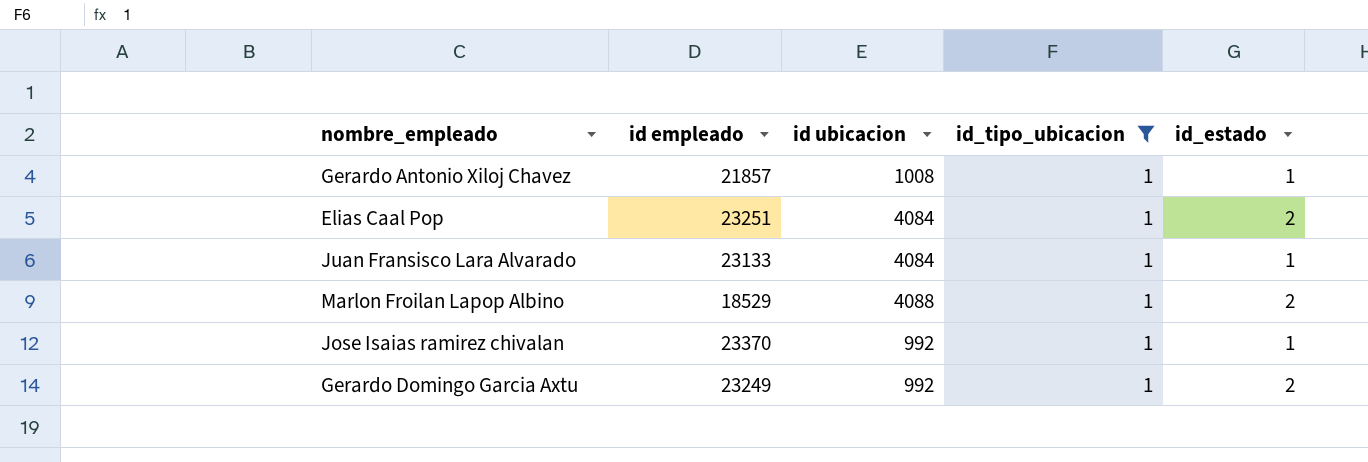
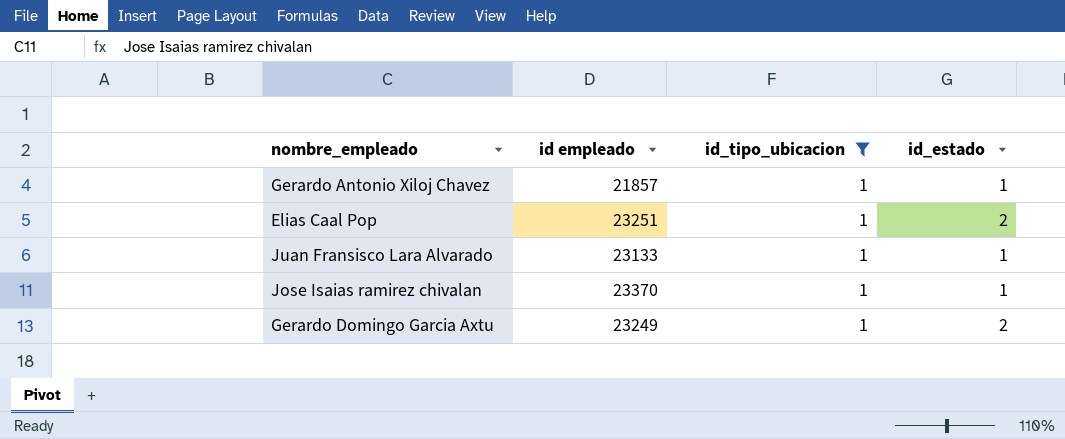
column id ubicacion | position: 3 -> none
row Marlon Froilan Lapop Albino: 18529 | 4088 | 1 | 2 -> none

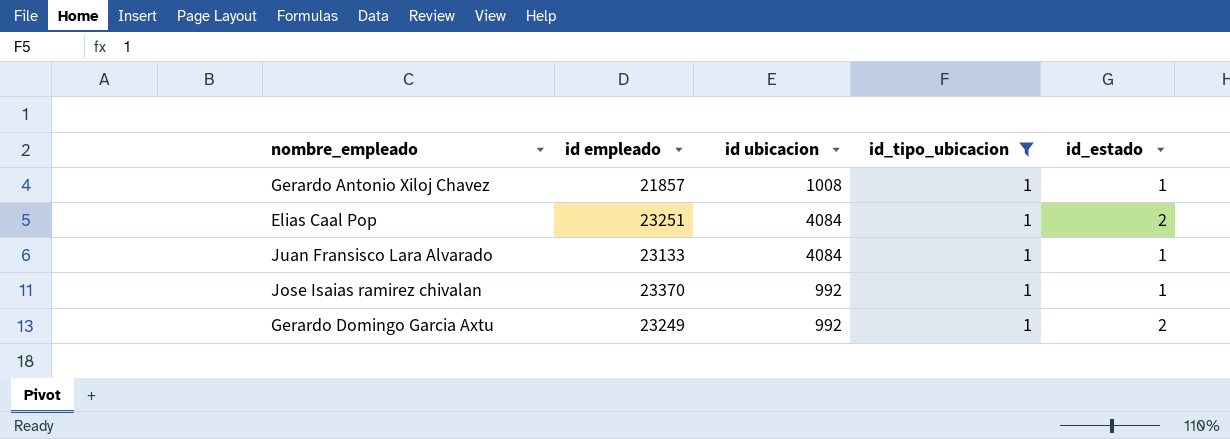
column id ubicacion | position: none -> 3

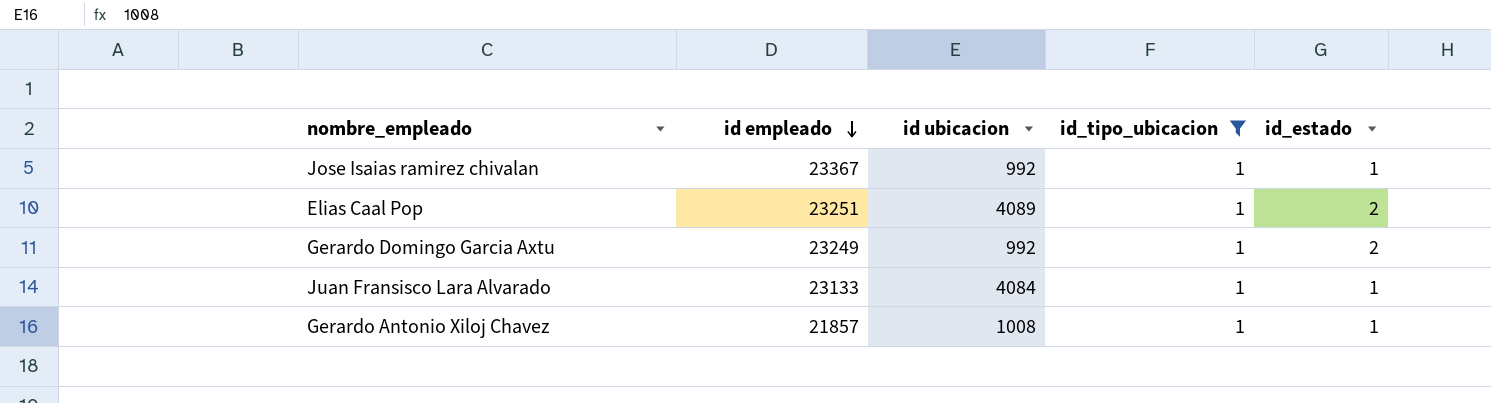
row order: none -> id empleado descending
Jose Isaias ramirez chivalan | id empleado: 23370 -> 23367
Elias Caal Pop | id ubicacion: 4084 -> 4089

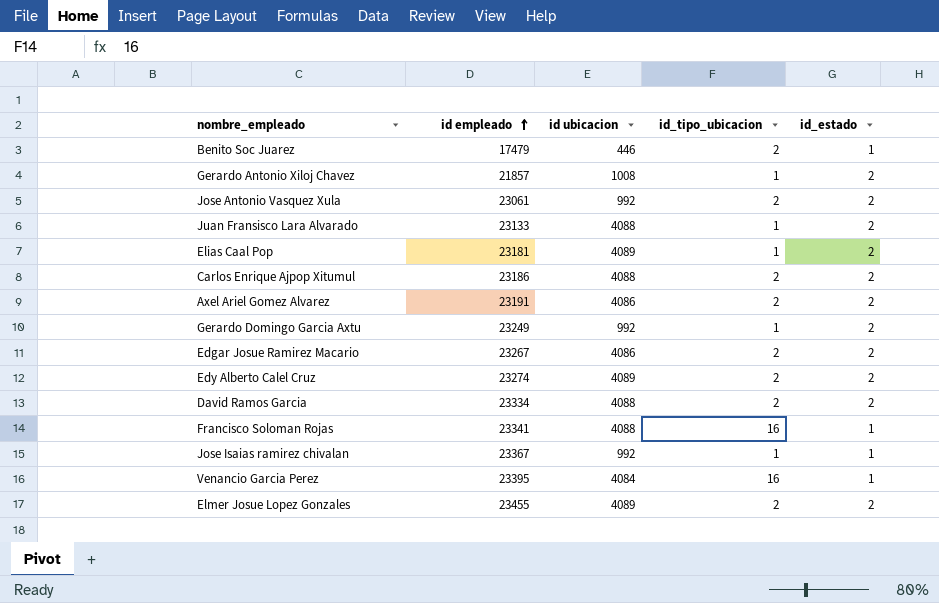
filter: id_tipo_ubicacion = 1 -> none
row order: id empleado descending -> id empleado ascending
Gerardo Antonio Xiloj Chavez | id_estado: 1 -> 2
Juan Fransisco Lara Alvarado | id ubicacion: 4084 -> 4088
Juan Fransisco Lara Alvarado | id_estado: 1 -> 2
Elias Caal Pop | id empleado: 23251 -> 23181

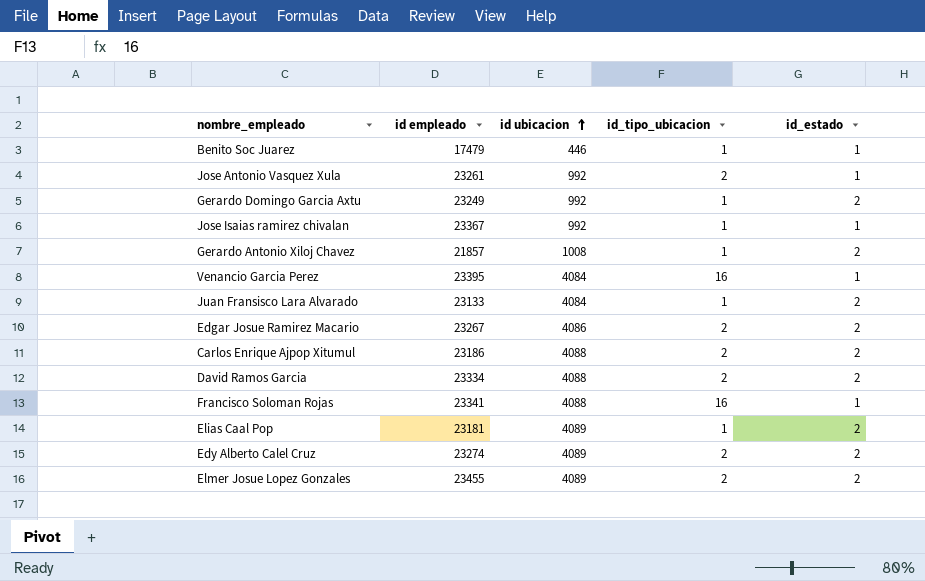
row order: id empleado ascending -> id ubicacion ascending
row Axel Ariel Gomez Alvarez: 23191 | 4086 | 2 | 2 -> none
Benito Soc Juarez | id_tipo_ubicacion: 2 -> 1
Jose Antonio Vasquez Xula | id empleado: 23061 -> 23261
Jose Antonio Vasquez Xula | id_estado: 2 -> 1
Juan Fransisco Lara Alvarado | id ubicacion: 4088 -> 4084

